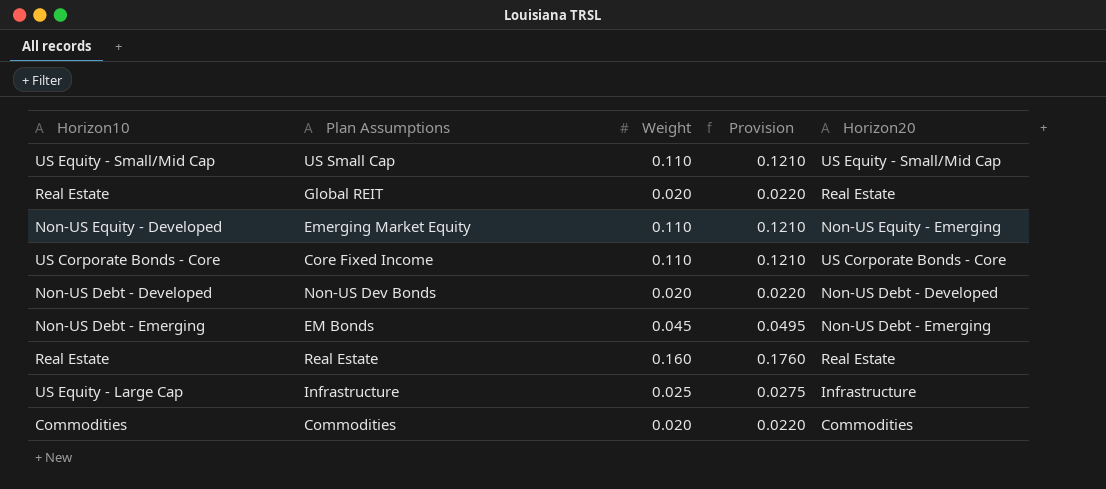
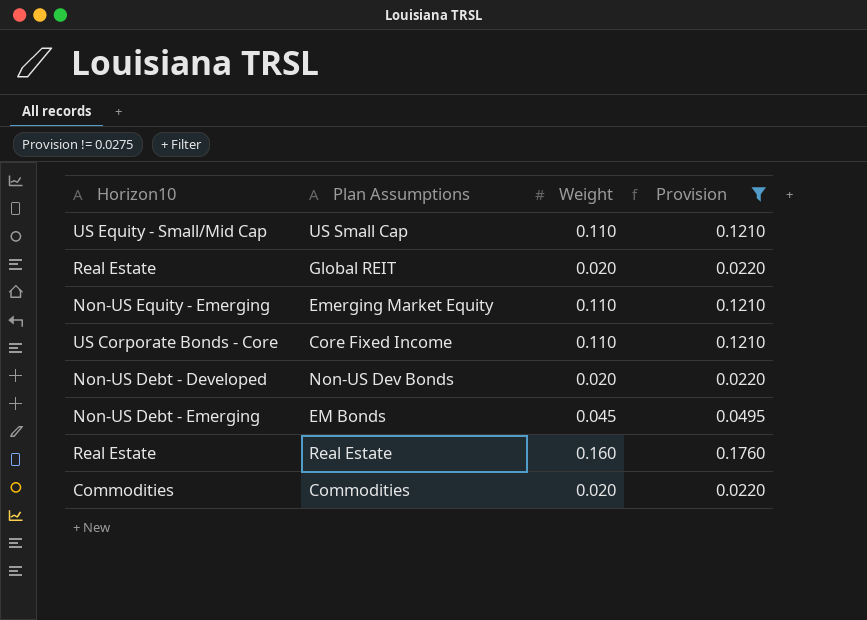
filter: none -> Provision != 0.0275
column Horizon20 | position: 5 -> none
Emerging Market Equity | Horizon10: Non-US Equity - Developed -> Non-US Equity - Emerging

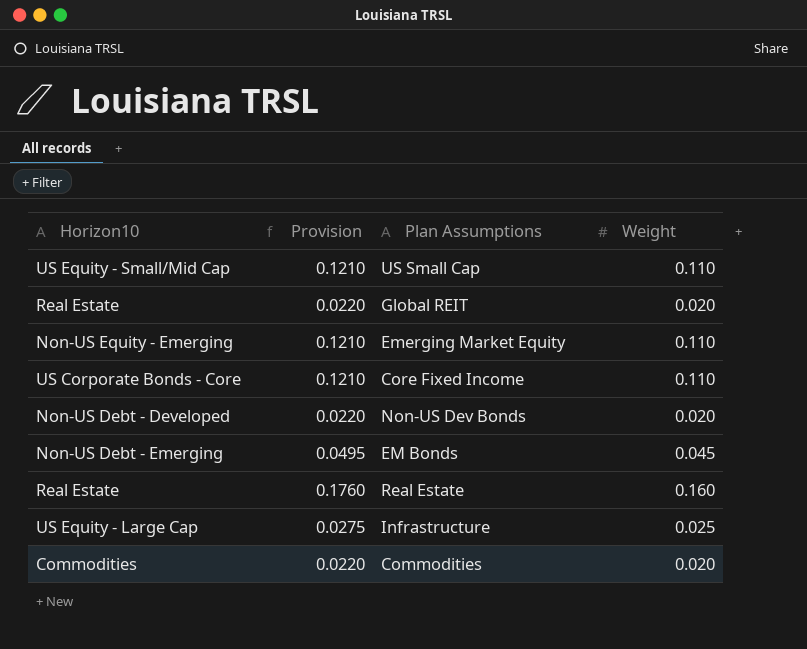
filter: Provision != 0.0275 -> none
column Provision | position: 4 -> 2

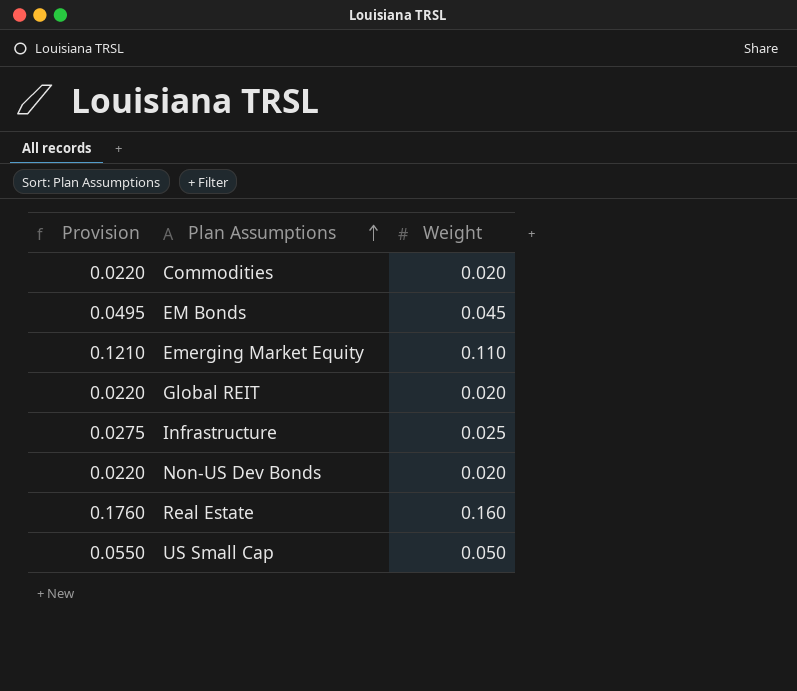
row order: none -> Plan Assumptions ascending
column Horizon10 | position: 1 -> none
row Core Fixed Income: US Corporate Bonds - Core | 0.1210 | 0.110 -> none
US Small Cap | Provision: 0.1210 -> 0.0550
US Small Cap | Weight: 0.110 -> 0.050

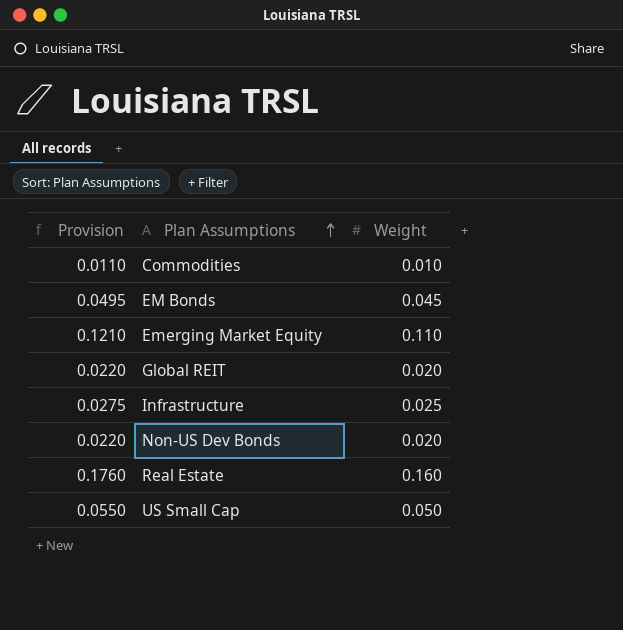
Commodities | Provision: 0.0220 -> 0.0110
Commodities | Weight: 0.020 -> 0.010

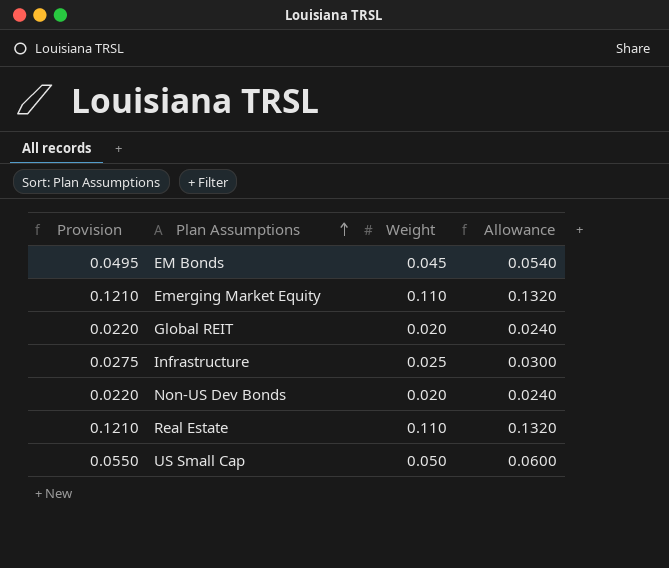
column Allowance | formula: none -> [Weight] * 1.2
row Commodities: 0.0110 | 0.010 -> none
Real Estate | Provision: 0.1760 -> 0.1210
Real Estate | Weight: 0.160 -> 0.110

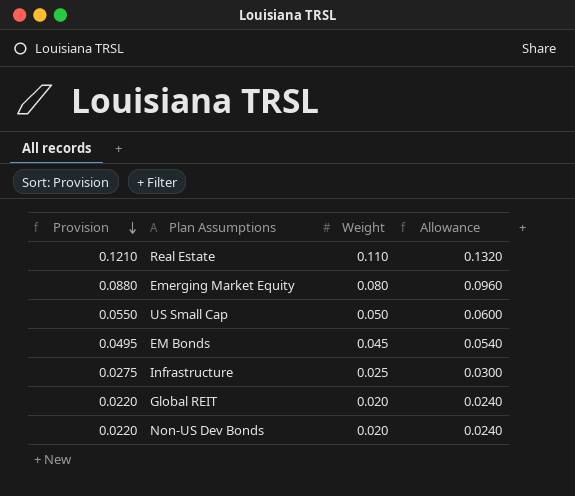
row order: Plan Assumptions ascending -> Provision descending
Emerging Market Equity | Provision: 0.1210 -> 0.0880
Emerging Market Equity | Weight: 0.110 -> 0.080
Emerging Market Equity | Allowance: 0.1320 -> 0.0960

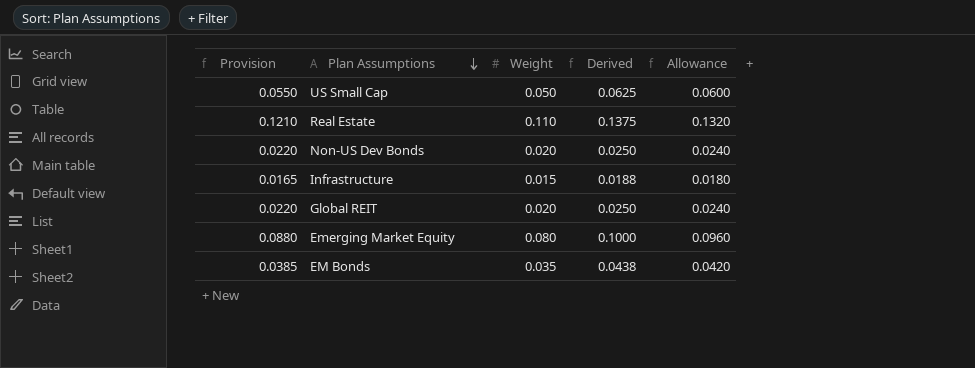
row order: Provision descending -> Plan Assumptions descending
column Derived | formula: none -> [Weight] * 1.25
Infrastructure | Provision: 0.0275 -> 0.0165
Infrastructure | Weight: 0.025 -> 0.015
Infrastructure | Allowance: 0.0300 -> 0.0180
EM Bonds | Provision: 0.0495 -> 0.0385
EM Bonds | Weight: 0.045 -> 0.035
EM Bonds | Allowance: 0.0540 -> 0.0420

